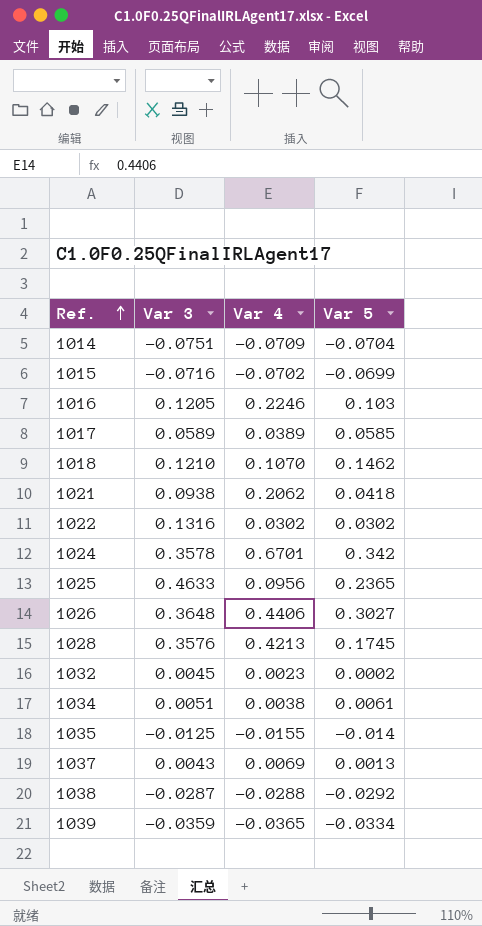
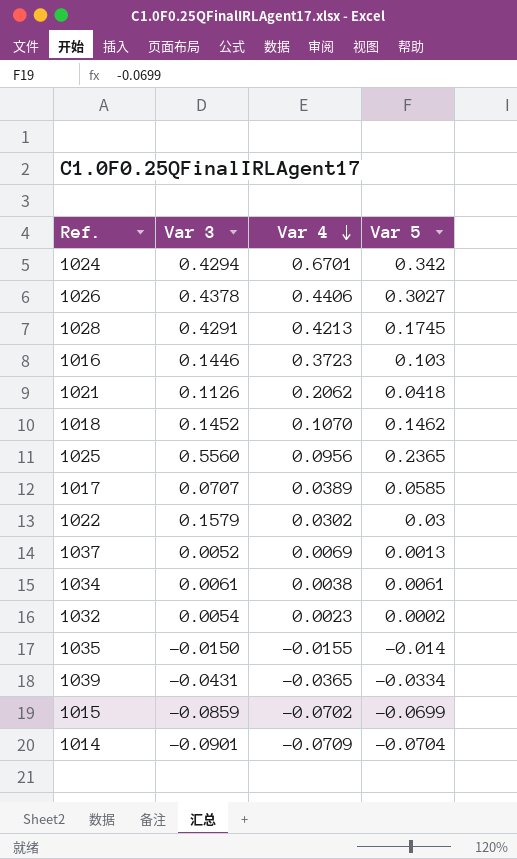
row order: Ref. ascending -> Var 4 descending
row 1038: -0.0287 | -0.0288 | -0.0292 -> none
1024 | Var 3: 0.3578 -> 0.4294
1026 | Var 3: 0.3648 -> 0.4378
1028 | Var 3: 0.3576 -> 0.4291
1016 | Var 3: 0.1205 -> 0.1446
1016 | Var 4: 0.2246 -> 0.3723
1021 | Var 3: 0.0938 -> 0.1126
1018 | Var 3: 0.1210 -> 0.1452
1025 | Var 3: 0.4633 -> 0.5560
1017 | Var 3: 0.0589 -> 0.0707
1022 | Var 3: 0.1316 -> 0.1579
1022 | Var 5: 0.0302 -> 0.03
1037 | Var 3: 0.0043 -> 0.0052
1034 | Var 3: 0.0051 -> 0.0061
1032 | Var 3: 0.0045 -> 0.0054
1035 | Var 3: -0.0125 -> -0.0150
1039 | Var 3: -0.0359 -> -0.0431
1015 | Var 3: -0.0716 -> -0.0859
1014 | Var 3: -0.0751 -> -0.0901

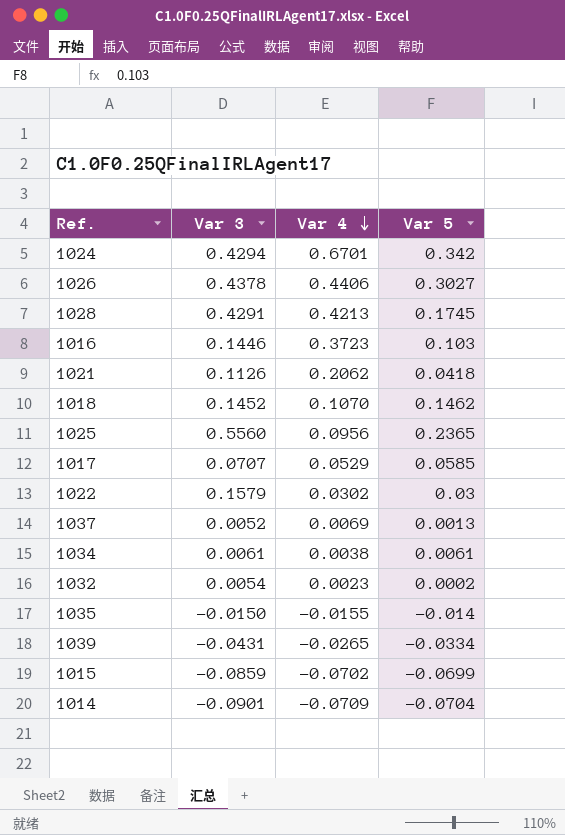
1017 | Var 4: 0.0389 -> 0.0529
1039 | Var 4: -0.0365 -> -0.0265

